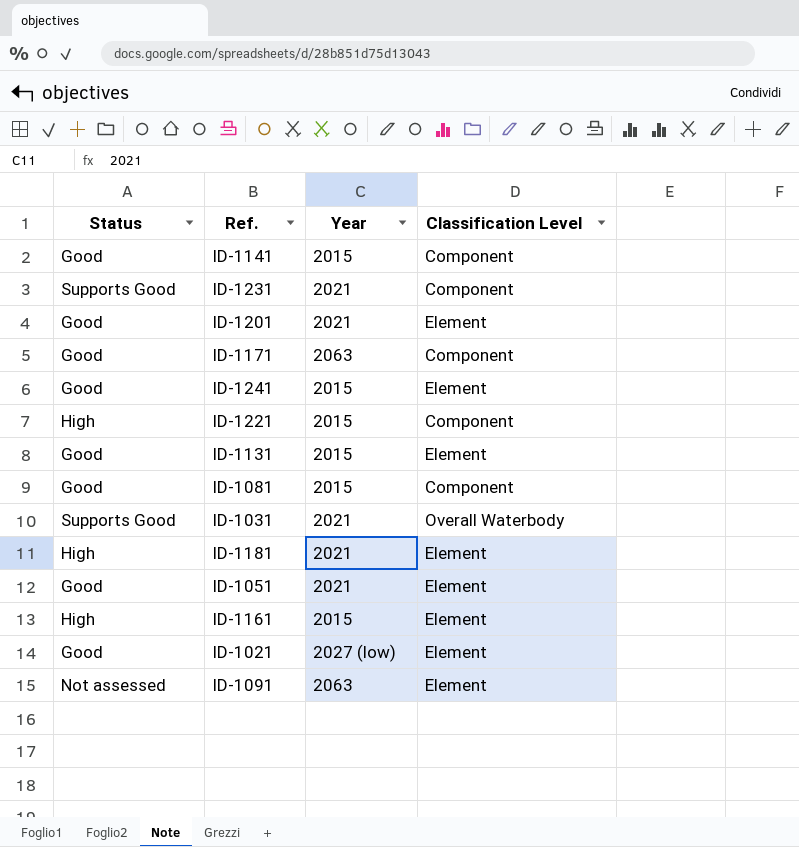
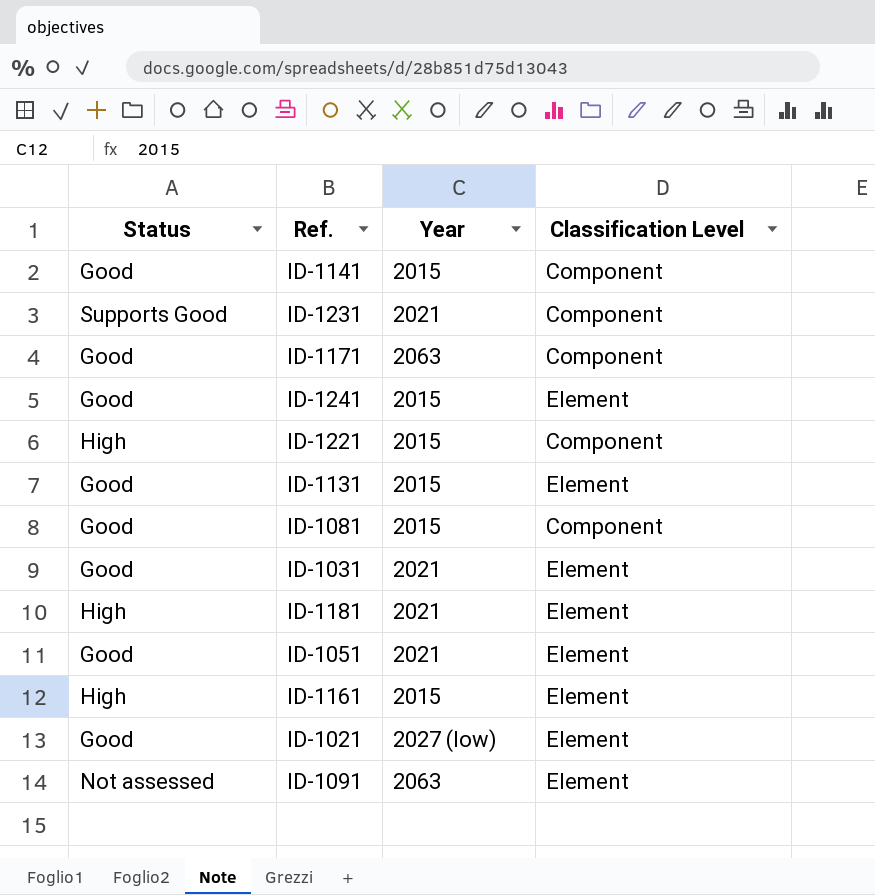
row ID-1201: Good | 2021 | Element -> none
ID-1031 | Status: Supports Good -> Good
ID-1031 | Classification Level: Overall Waterbody -> Element

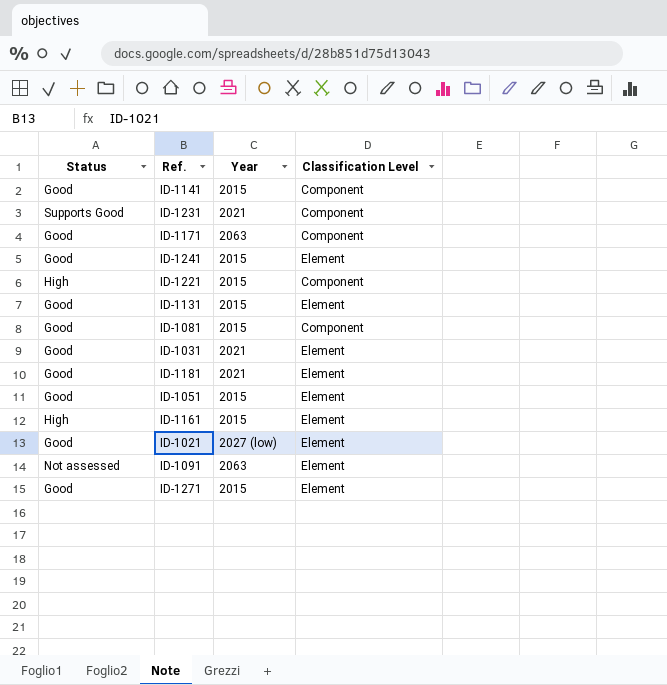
ID-1181 | Status: High -> Good
ID-1051 | Year: 2021 -> 2015
row ID-1271: none -> Good | 2015 | Element

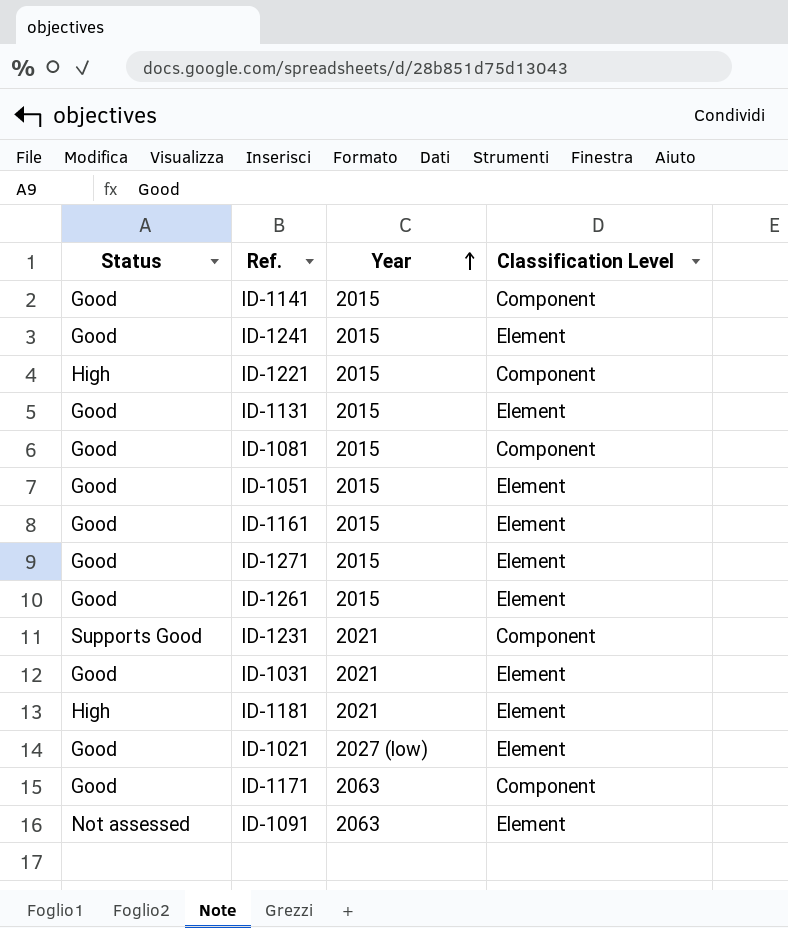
row order: none -> Year ascending
ID-1161 | Status: High -> Good
row ID-1261: none -> Good | 2015 | Element
ID-1181 | Status: Good -> High

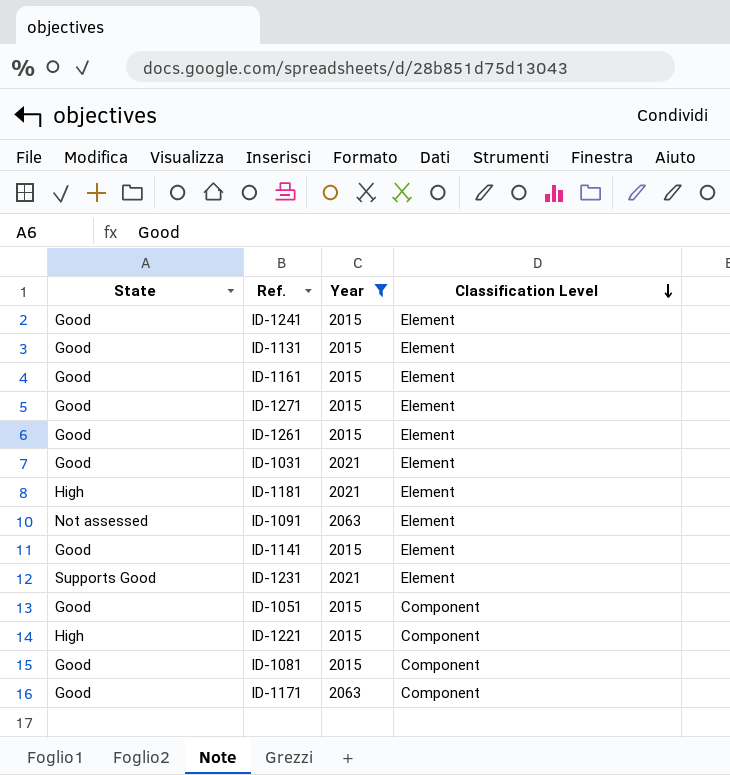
filter: none -> Year != 2027 (low)
row order: Year ascending -> Classification Level descending
column name: Status -> State
ID-1141 | Classification Level: Component -> Element
ID-1231 | Classification Level: Component -> Element
ID-1051 | Classification Level: Element -> Component

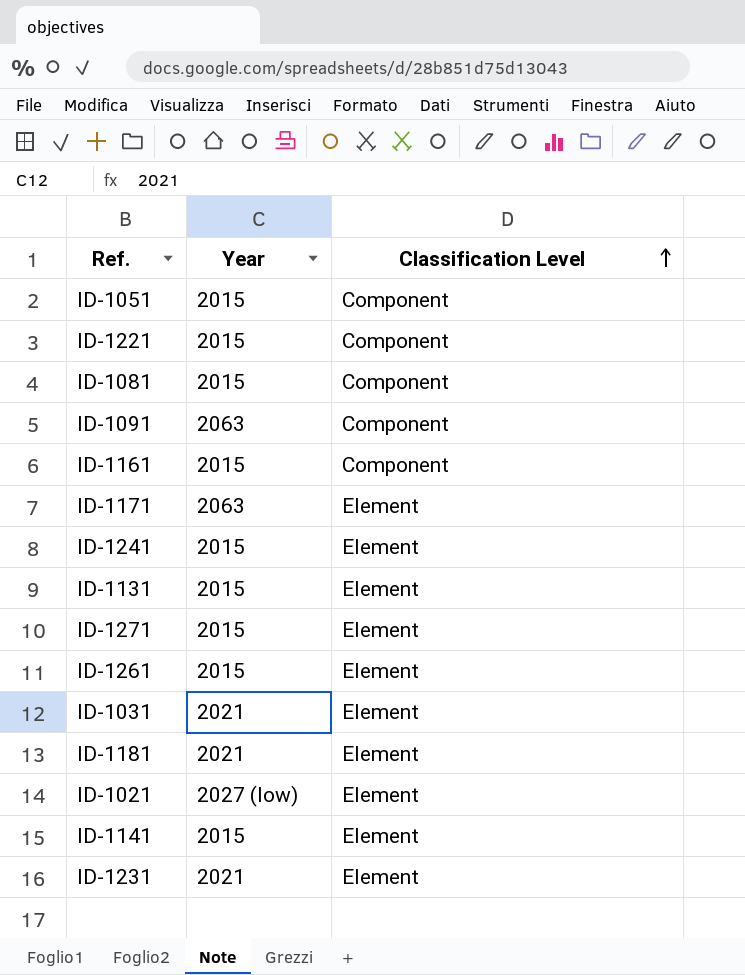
filter: Year != 2027 (low) -> none
row order: Classification Level descending -> Classification Level ascending
column State | position: 1 -> none
ID-1091 | Classification Level: Element -> Component
ID-1161 | Classification Level: Element -> Component
ID-1171 | Classification Level: Component -> Element

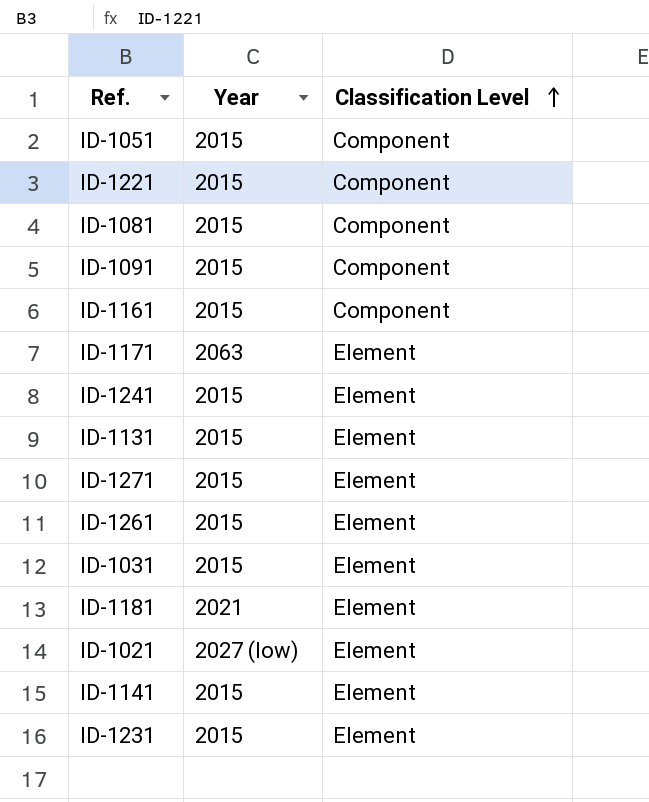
ID-1091 | Year: 2063 -> 2015
ID-1031 | Year: 2021 -> 2015
ID-1231 | Year: 2021 -> 2015

